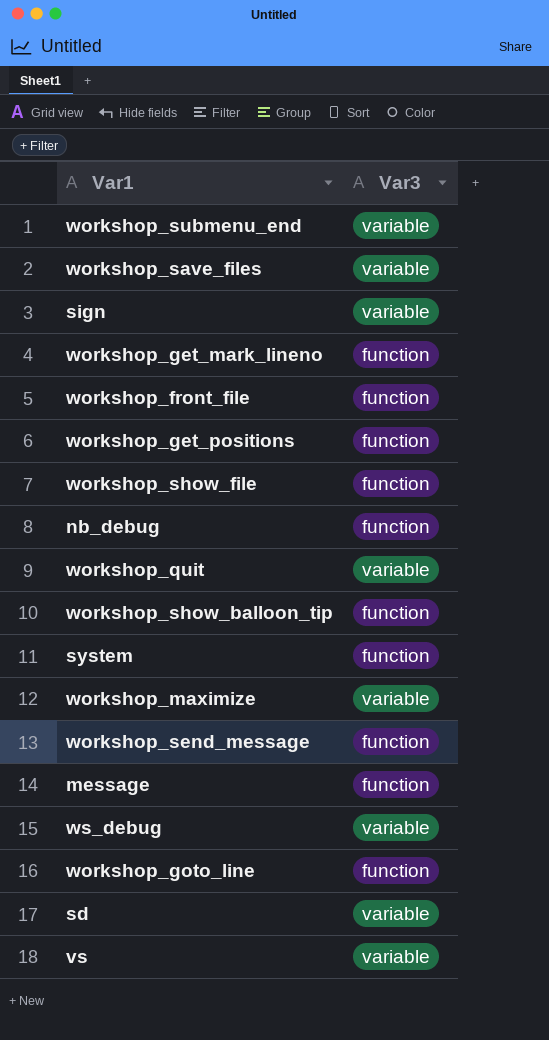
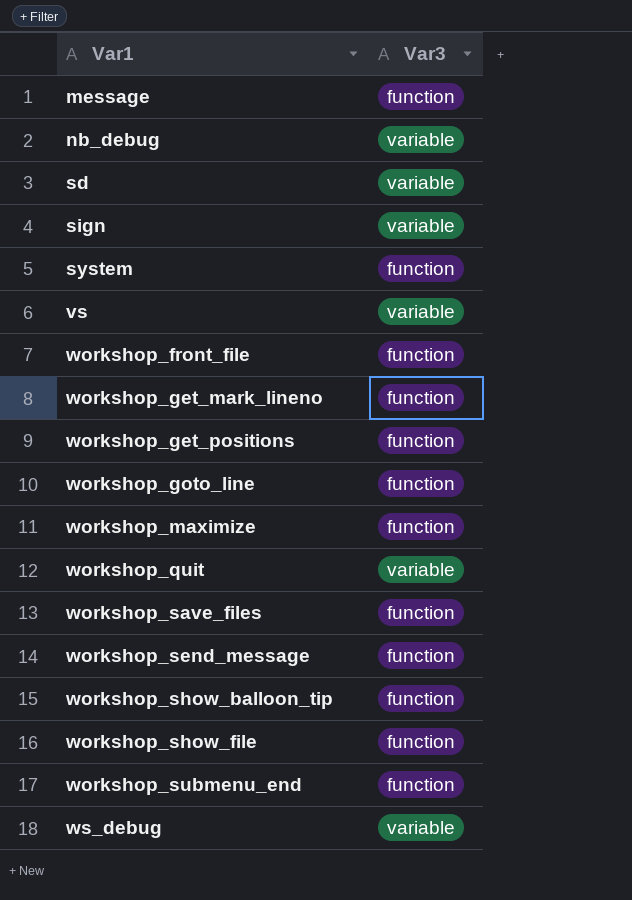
row order: none -> Var1 ascending
nb_debug | Var3: function -> variable
workshop_maximize | Var3: variable -> function
workshop_save_files | Var3: variable -> function
workshop_submenu_end | Var3: variable -> function

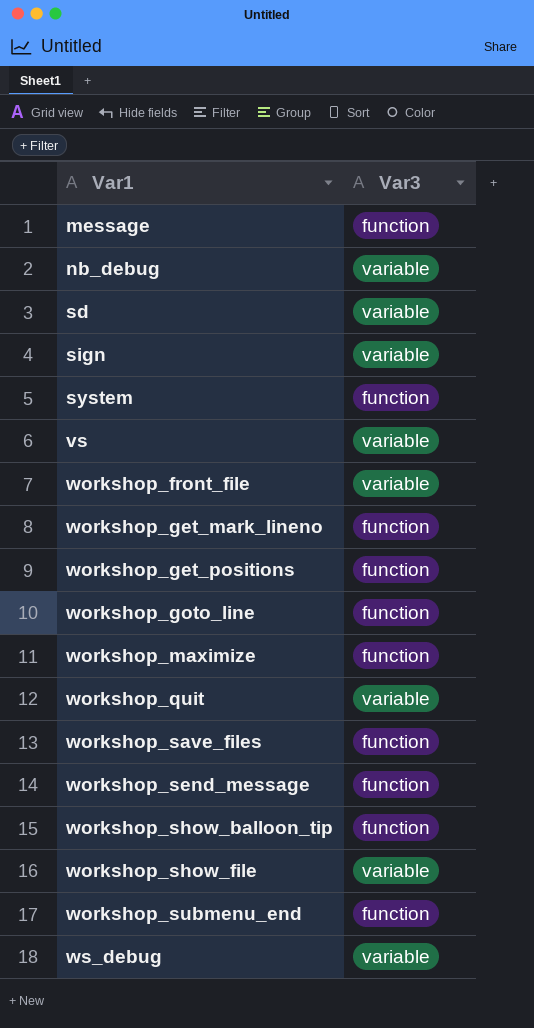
workshop_front_file | Var3: function -> variable
workshop_show_file | Var3: function -> variable

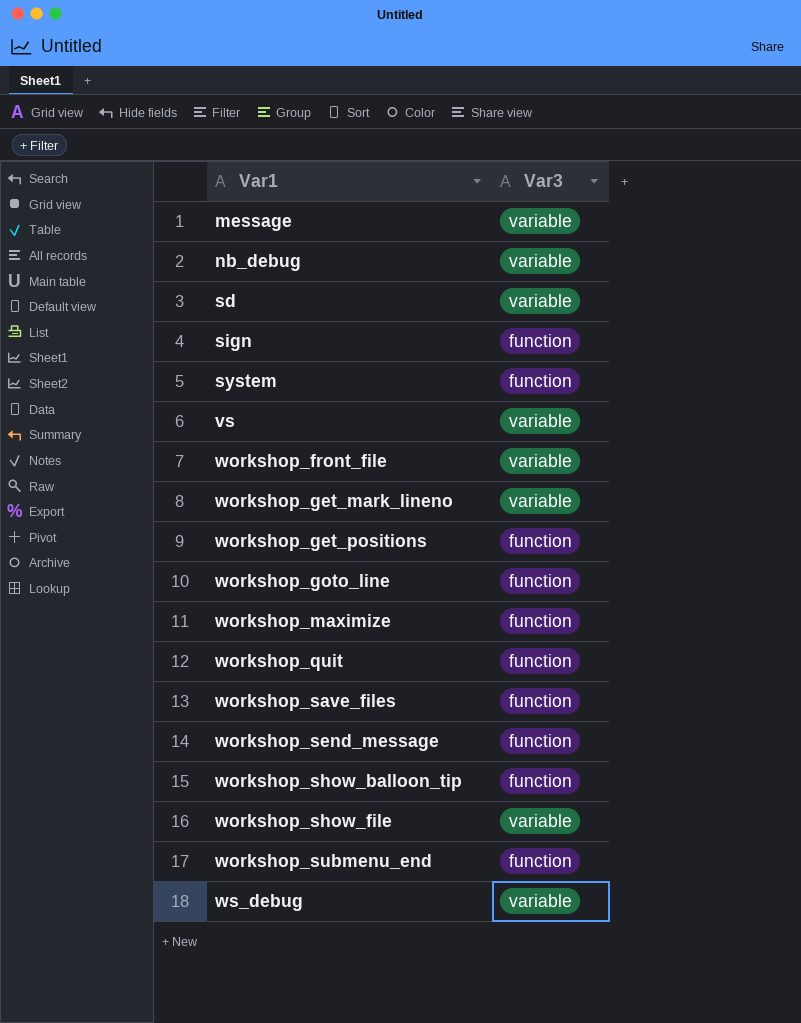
message | Var3: function -> variable
sign | Var3: variable -> function
workshop_get_mark_lineno | Var3: function -> variable
workshop_quit | Var3: variable -> function

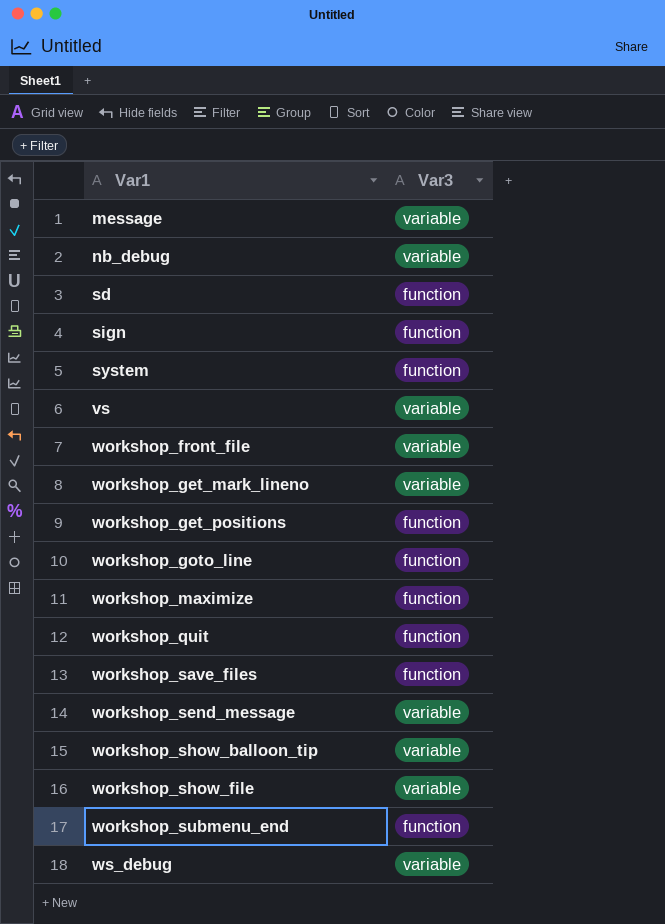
sd | Var3: variable -> function
workshop_send_message | Var3: function -> variable
workshop_show_balloon_tip | Var3: function -> variable

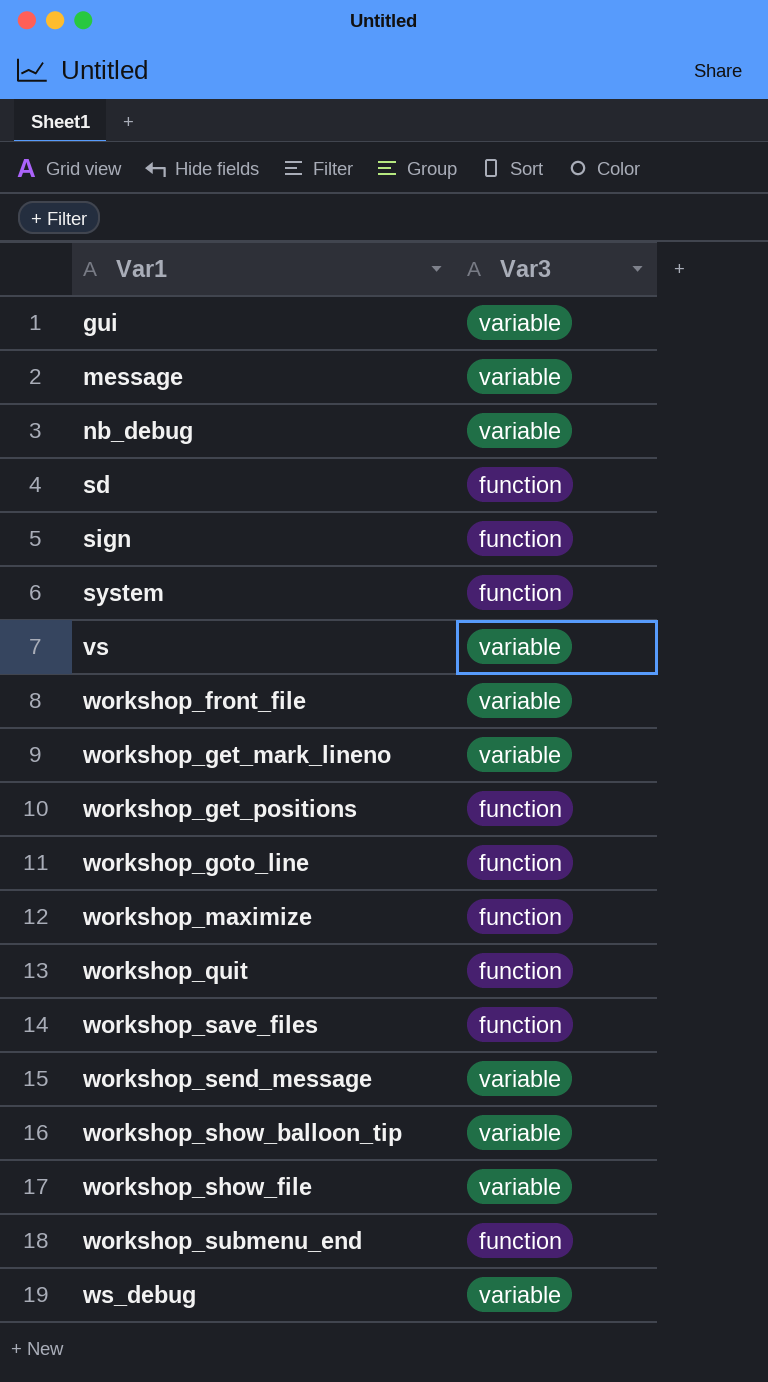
row gui: none -> variable

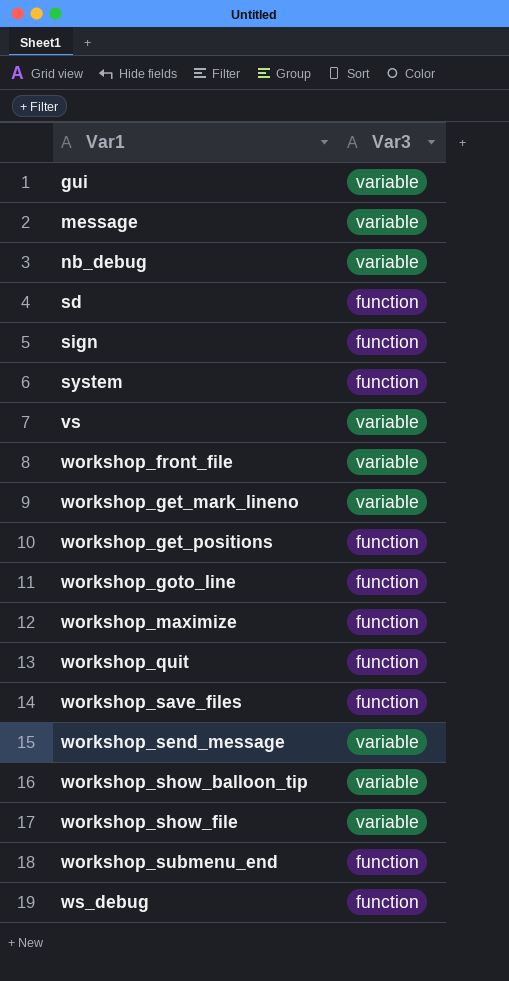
ws_debug | Var3: variable -> function

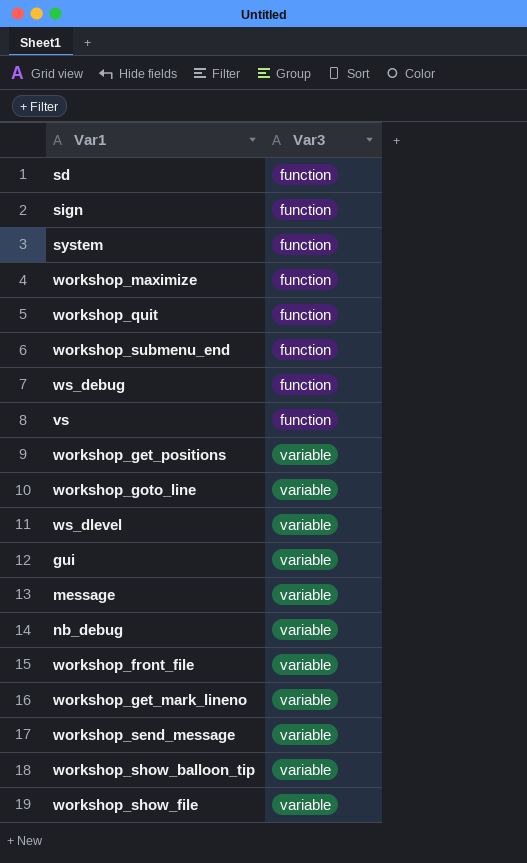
row order: Var1 ascending -> Var3 ascending
row workshop_save_files: function -> none
vs | Var3: variable -> function
workshop_get_positions | Var3: function -> variable
workshop_goto_line | Var3: function -> variable
row ws_dlevel: none -> variable

